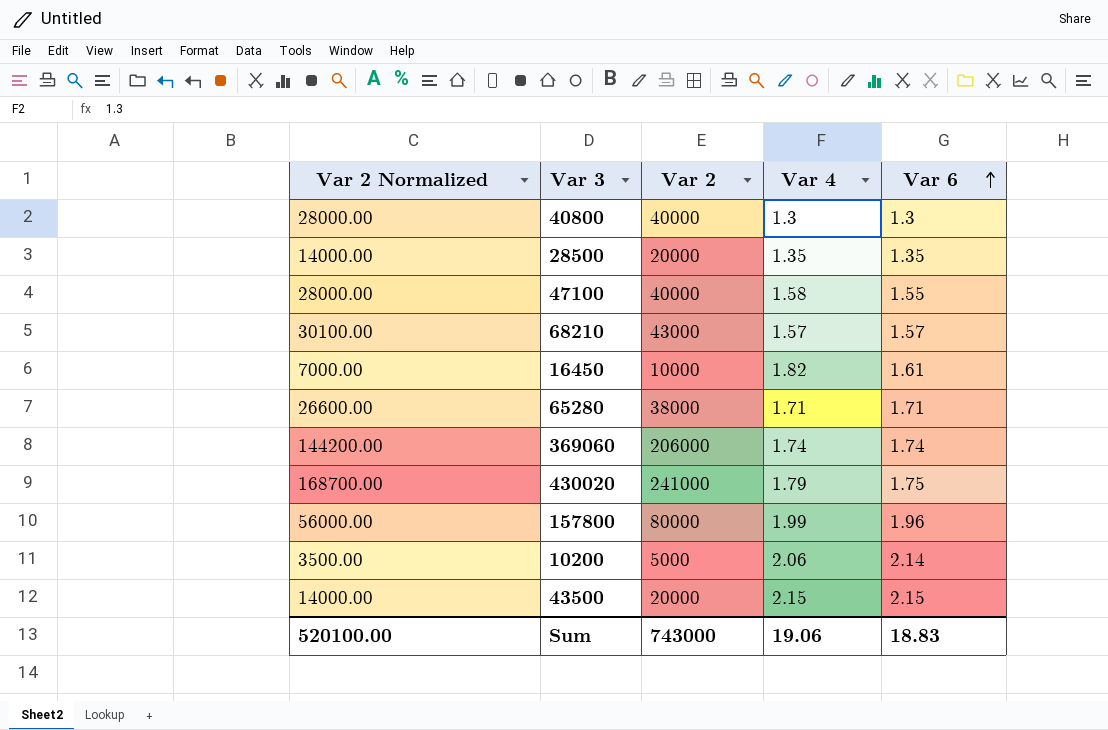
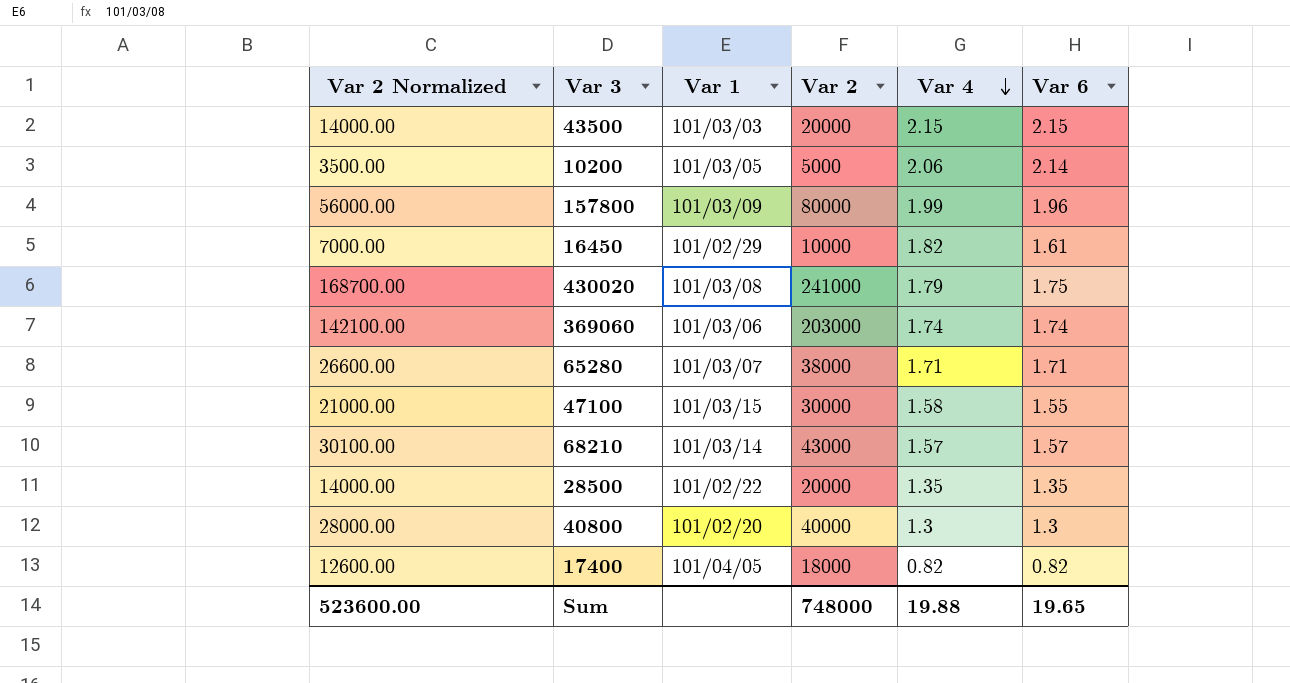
row order: Var 6 ascending -> Var 4 descending
column Var 1 | position: none -> 3
369060 | Var 2 Normalized: 144200.00 -> 142100.00
369060 | Var 2: 206000 -> 203000
47100 | Var 2 Normalized: 28000.00 -> 21000.00
47100 | Var 2: 40000 -> 30000
row 17400: none -> 12600.00 | 101/04/05 | 18000 | 0.82 | 0.82
Sum | Var 2 Normalized: 520100.00 -> 523600.00
Sum | Var 2: 743000 -> 748000
Sum | Var 4: 19.06 -> 19.88
Sum | Var 6: 18.83 -> 19.65

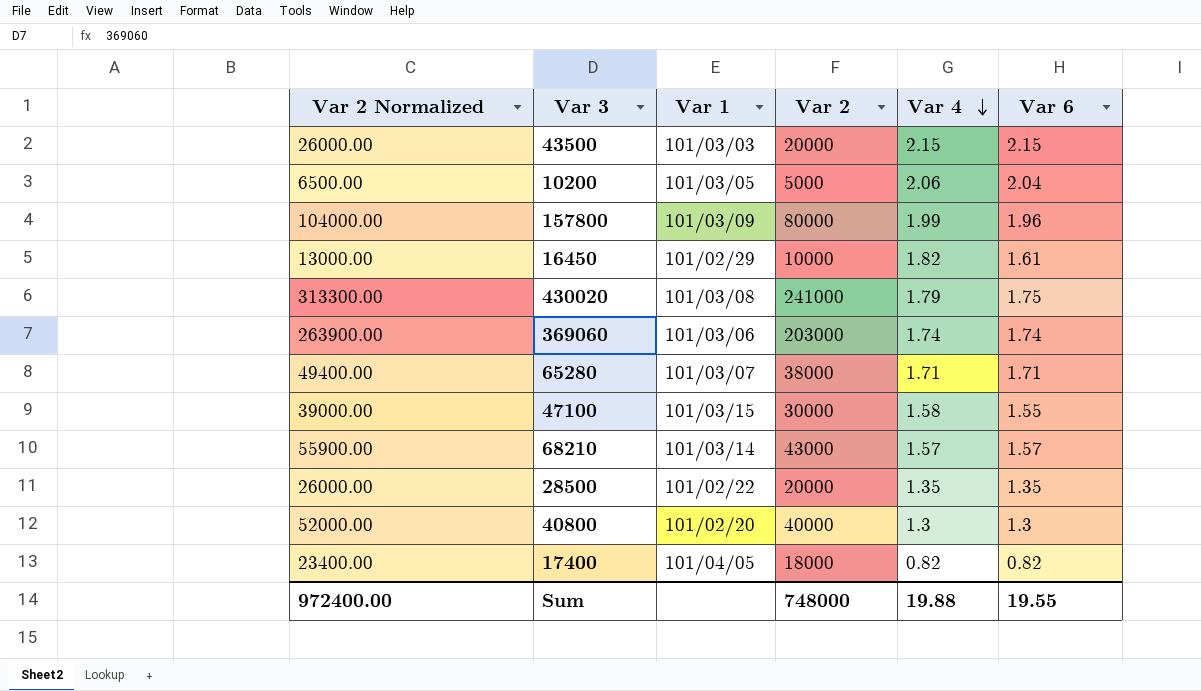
column Var 2 Normalized | formula: [Var 2] * 0.7 -> [Var 2] * 1.3
10200 | Var 6: 2.14 -> 2.04
Sum | Var 2 Normalized: 523600.00 -> 972400.00
Sum | Var 6: 19.65 -> 19.55

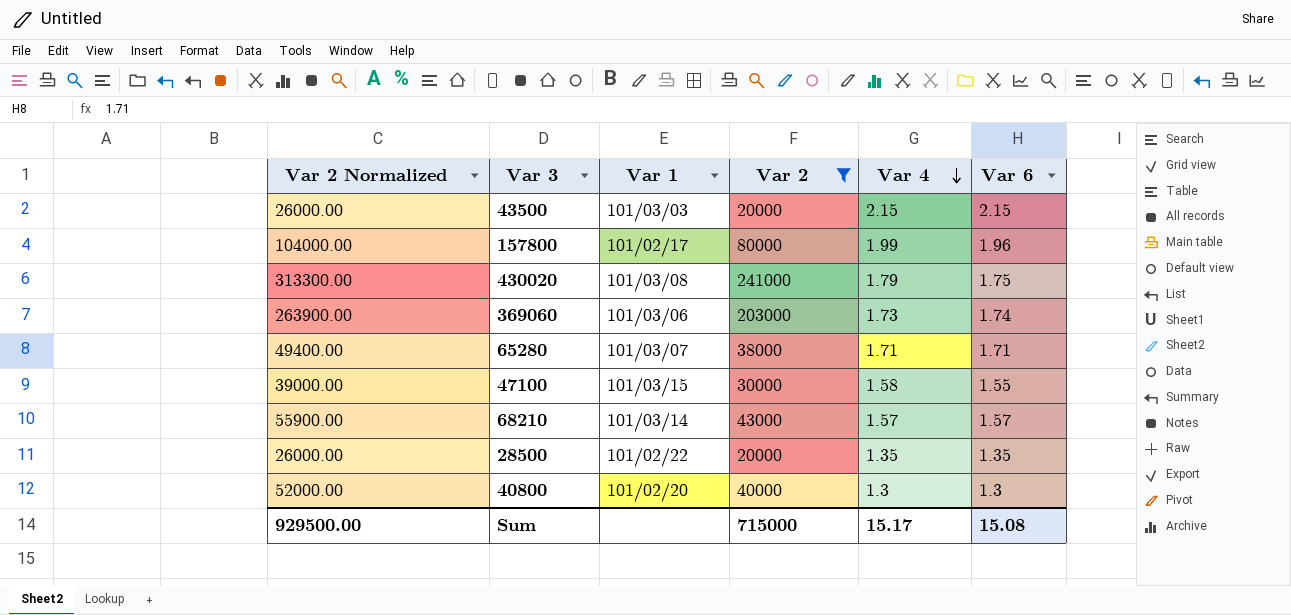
filter: none -> Var 2 >= 20000
157800 | Var 1: 101/03/09 -> 101/02/17
369060 | Var 4: 1.74 -> 1.73
Sum | Var 2 Normalized: 972400.00 -> 929500.00
Sum | Var 2: 748000 -> 715000
Sum | Var 4: 19.88 -> 15.17
Sum | Var 6: 19.55 -> 15.08

